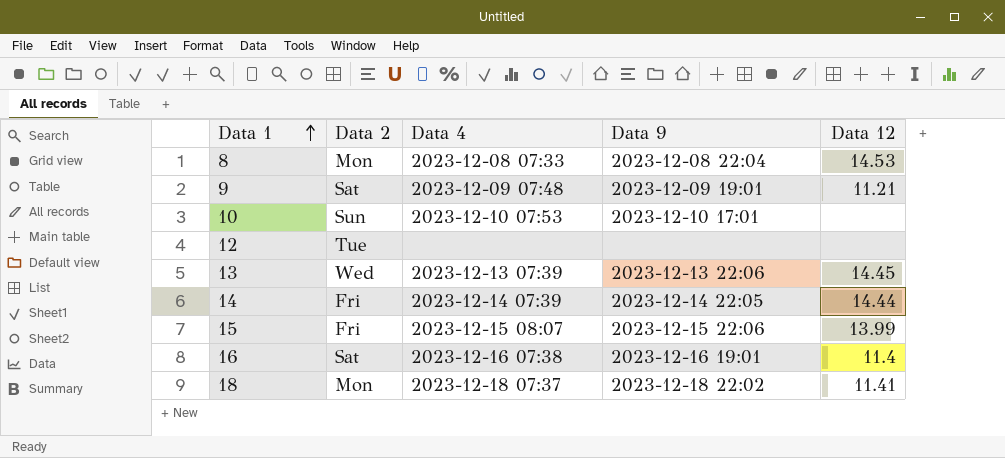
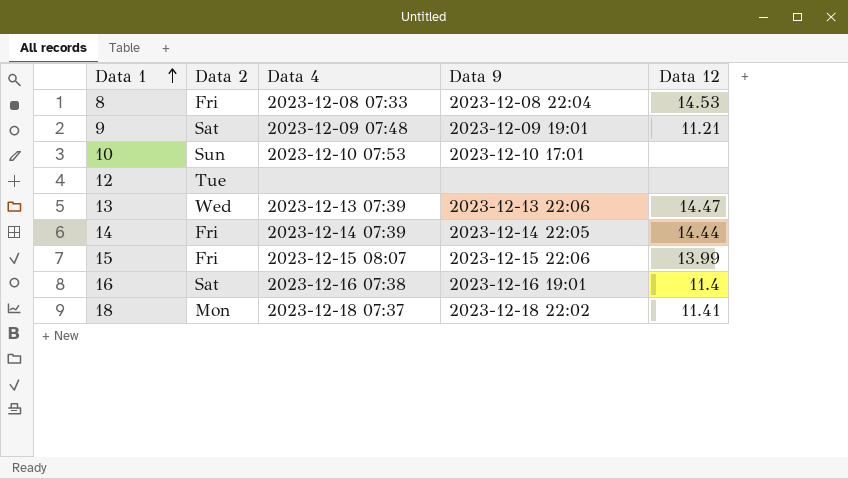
8 | Data 2: Mon -> Fri
13 | Data 12: 14.45 -> 14.47

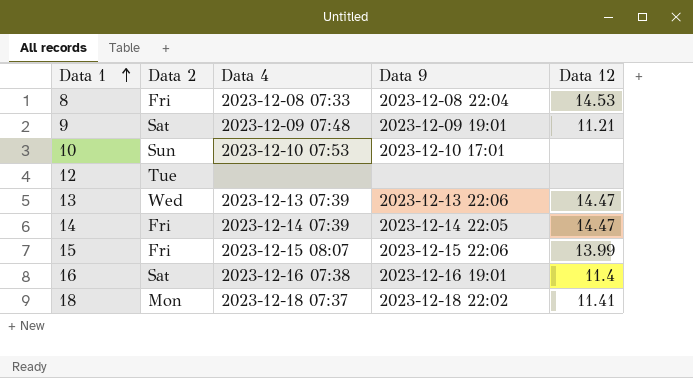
14 | Data 12: 14.44 -> 14.47

